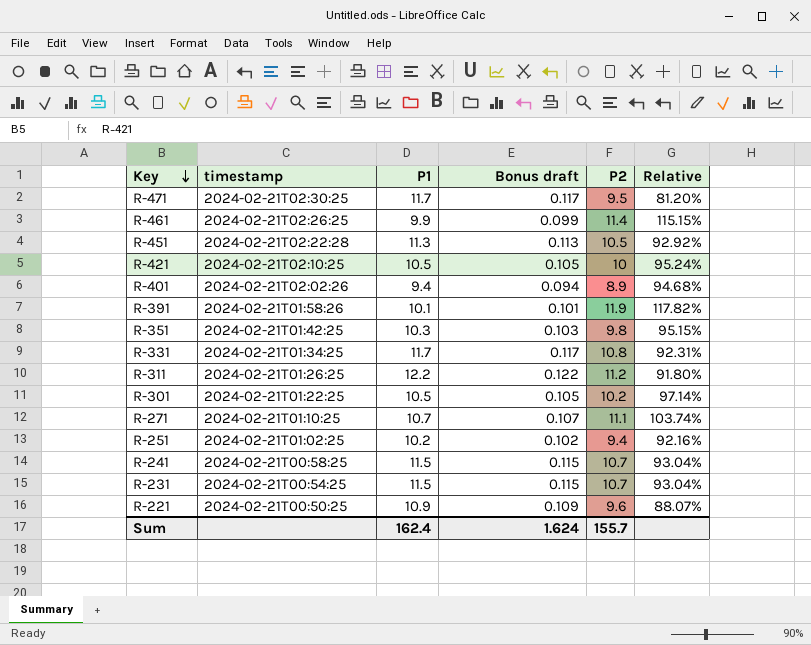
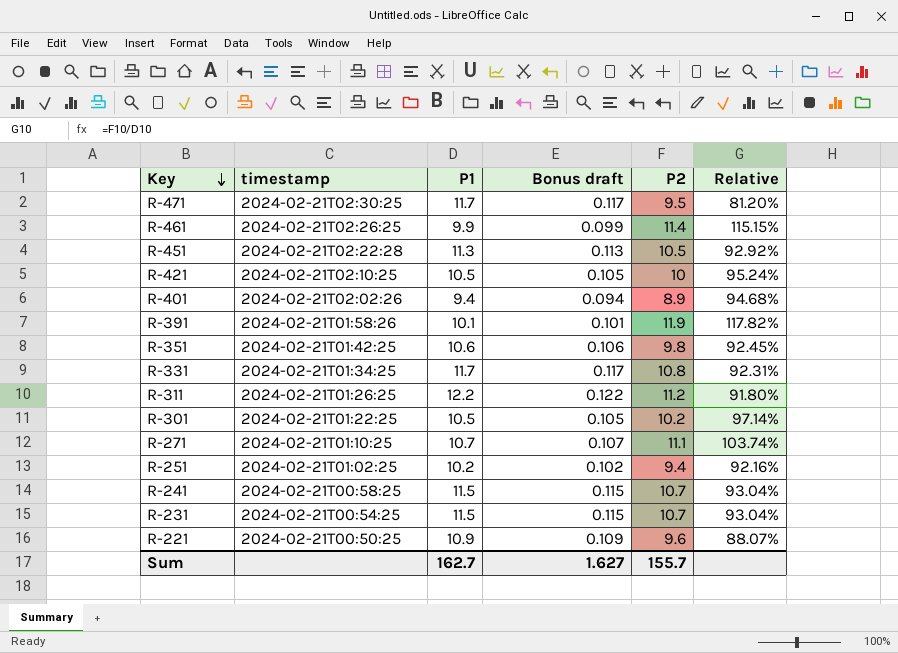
R-351 | P1: 10.3 -> 10.6
R-351 | Bonus draft: 0.103 -> 0.106
R-351 | Relative: 95.15% -> 92.45%
Sum | P1: 162.4 -> 162.7
Sum | Bonus draft: 1.624 -> 1.627

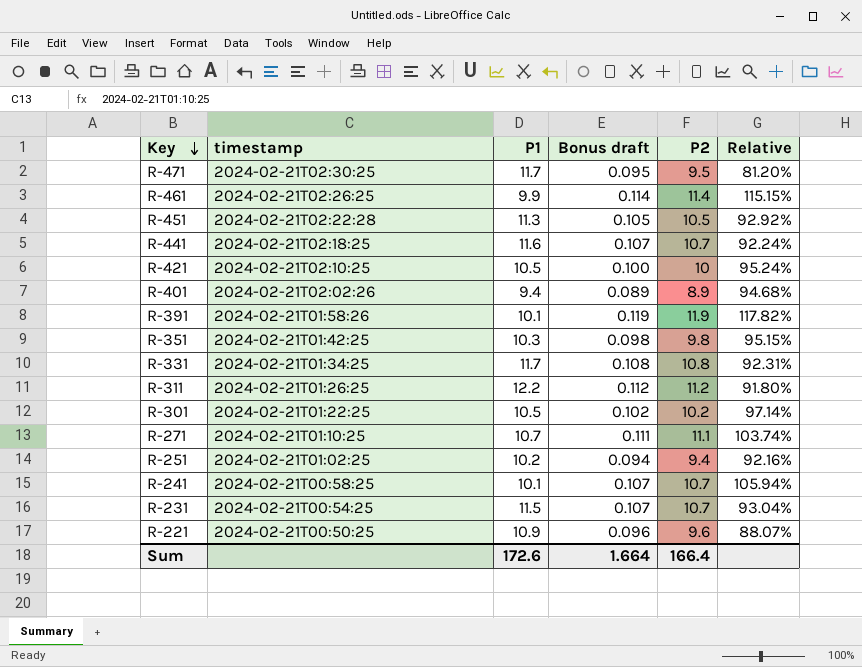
column Bonus draft | formula: [P1] * 0.01 -> [P2] * 0.01
row R-441: none -> 2024-02-21T02:18:25 | 11.6 | 0.107 | 10.7 | 92.24%
R-351 | P1: 10.6 -> 10.3
R-351 | Relative: 92.45% -> 95.15%
R-241 | P1: 11.5 -> 10.1
R-241 | Relative: 93.04% -> 105.94%
Sum | P1: 162.7 -> 172.6
Sum | Bonus draft: 1.627 -> 1.664
Sum | P2: 155.7 -> 166.4

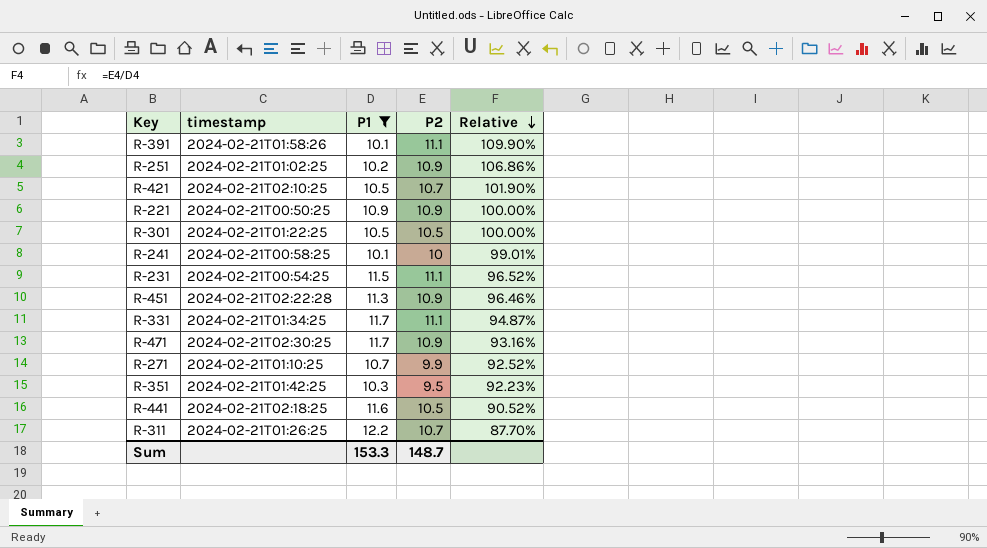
filter: none -> P1 >= 10.1
row order: Key descending -> Relative descending
column Bonus draft | formula: [P2] * 0.01 -> none
R-391 | P2: 11.9 -> 11.1
R-391 | Relative: 117.82% -> 109.90%
R-251 | P2: 9.4 -> 10.9
R-251 | Relative: 92.16% -> 106.86%
R-421 | P2: 10 -> 10.7
R-421 | Relative: 95.24% -> 101.90%
R-221 | P2: 9.6 -> 10.9
R-221 | Relative: 88.07% -> 100.00%
R-301 | P2: 10.2 -> 10.5
R-301 | Relative: 97.14% -> 100.00%
R-241 | P2: 10.7 -> 10
R-241 | Relative: 105.94% -> 99.01%
R-231 | P2: 10.7 -> 11.1
R-231 | Relative: 93.04% -> 96.52%
R-451 | P2: 10.5 -> 10.9
R-451 | Relative: 92.92% -> 96.46%
R-331 | P2: 10.8 -> 11.1
R-331 | Relative: 92.31% -> 94.87%
R-471 | P2: 9.5 -> 10.9
R-471 | Relative: 81.20% -> 93.16%
R-271 | P2: 11.1 -> 9.9
R-271 | Relative: 103.74% -> 92.52%
R-351 | P2: 9.8 -> 9.5
R-351 | Relative: 95.15% -> 92.23%
R-441 | P2: 10.7 -> 10.5
R-441 | Relative: 92.24% -> 90.52%
R-311 | P2: 11.2 -> 10.7
R-311 | Relative: 91.80% -> 87.70%
Sum | P1: 172.6 -> 153.3
Sum | P2: 166.4 -> 148.7

